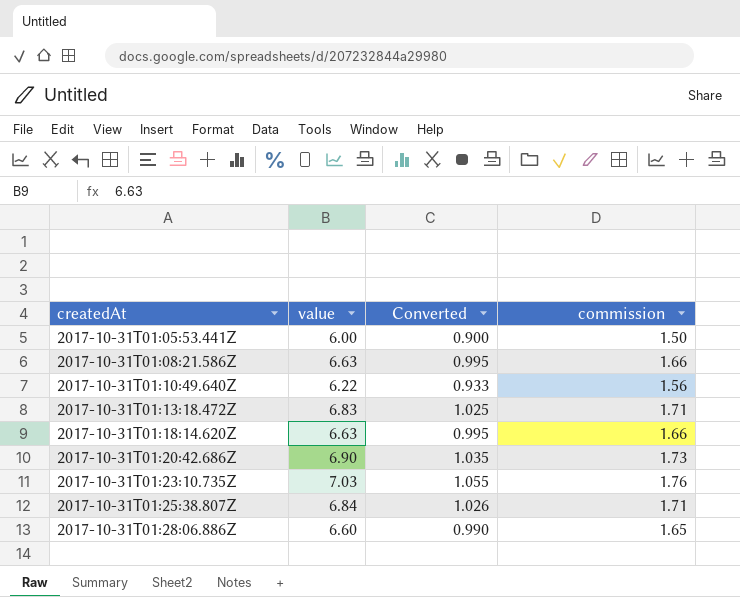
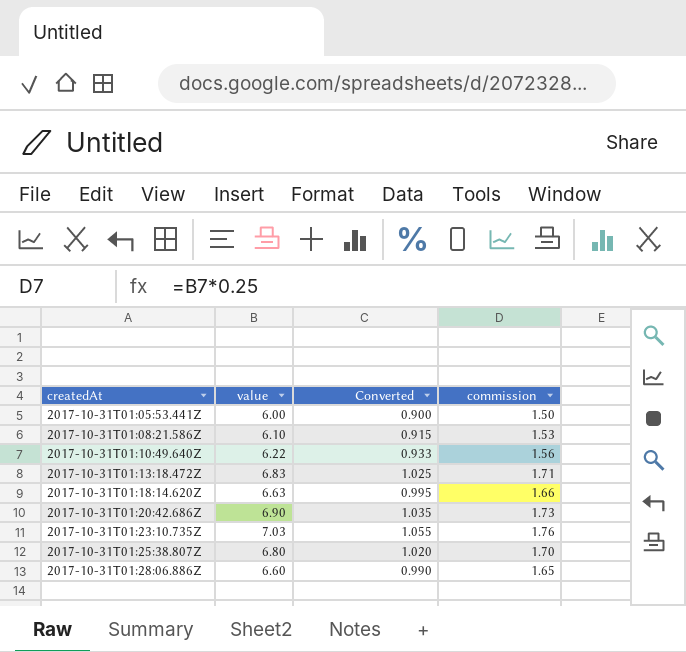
2017-10-31T01:08:21.586Z | value: 6.63 -> 6.10
2017-10-31T01:08:21.586Z | Converted: 0.995 -> 0.915
2017-10-31T01:08:21.586Z | commission: 1.66 -> 1.53
2017-10-31T01:25:38.807Z | value: 6.84 -> 6.80
2017-10-31T01:25:38.807Z | Converted: 1.026 -> 1.020
2017-10-31T01:25:38.807Z | commission: 1.71 -> 1.70

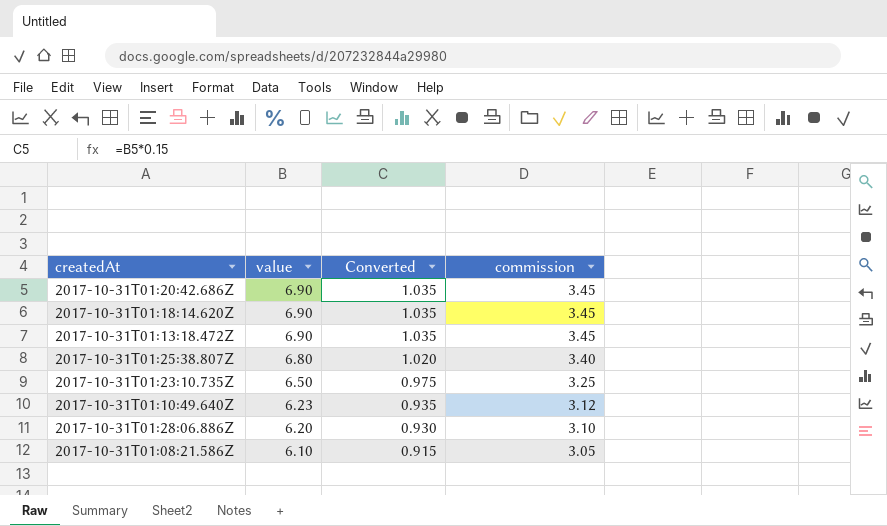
row order: createdAt ascending -> value descending
column commission | formula: [value] * 0.25 -> [value] * 0.5
row 2017-10-31T01:05:53.441Z: 6.00 | 0.900 | 1.50 -> none
2017-10-31T01:18:14.620Z | value: 6.63 -> 6.90
2017-10-31T01:18:14.620Z | Converted: 0.995 -> 1.035
2017-10-31T01:13:18.472Z | value: 6.83 -> 6.90
2017-10-31T01:13:18.472Z | Converted: 1.025 -> 1.035
2017-10-31T01:23:10.735Z | value: 7.03 -> 6.50
2017-10-31T01:23:10.735Z | Converted: 1.055 -> 0.975
2017-10-31T01:10:49.640Z | value: 6.22 -> 6.23
2017-10-31T01:10:49.640Z | Converted: 0.933 -> 0.935
2017-10-31T01:28:06.886Z | value: 6.60 -> 6.20
2017-10-31T01:28:06.886Z | Converted: 0.990 -> 0.930

